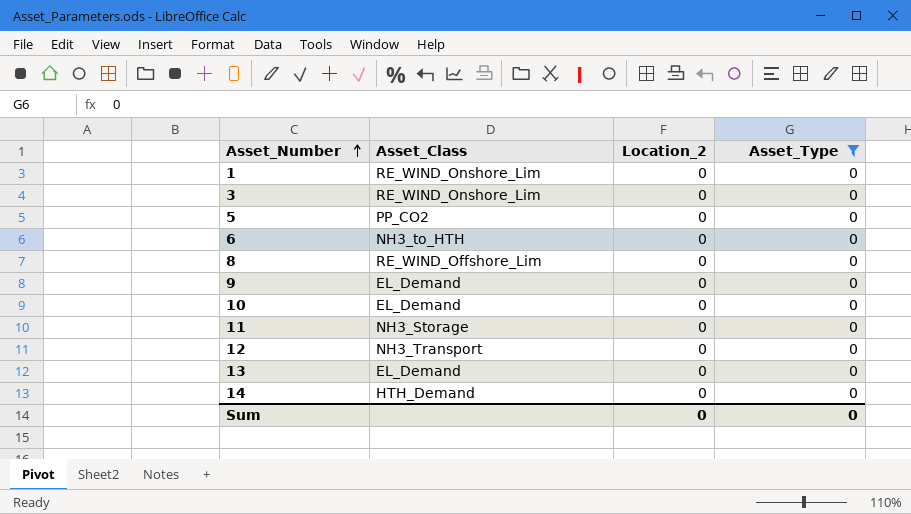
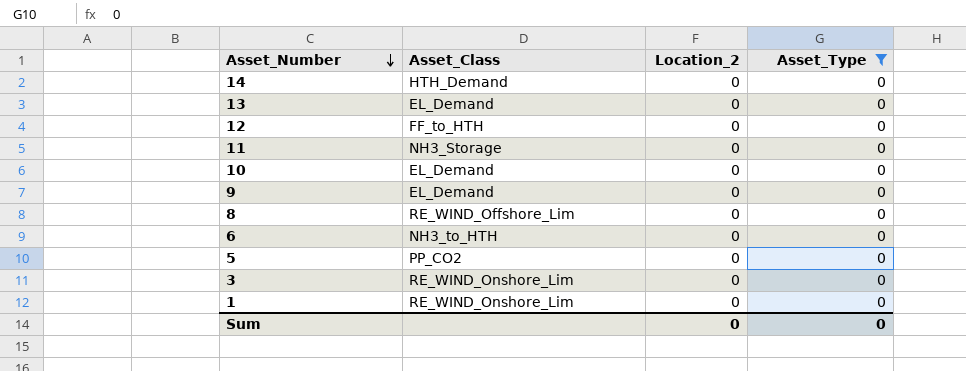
row order: Asset_Number ascending -> Asset_Number descending
12 | Asset_Class: NH3_Transport -> FF_to_HTH

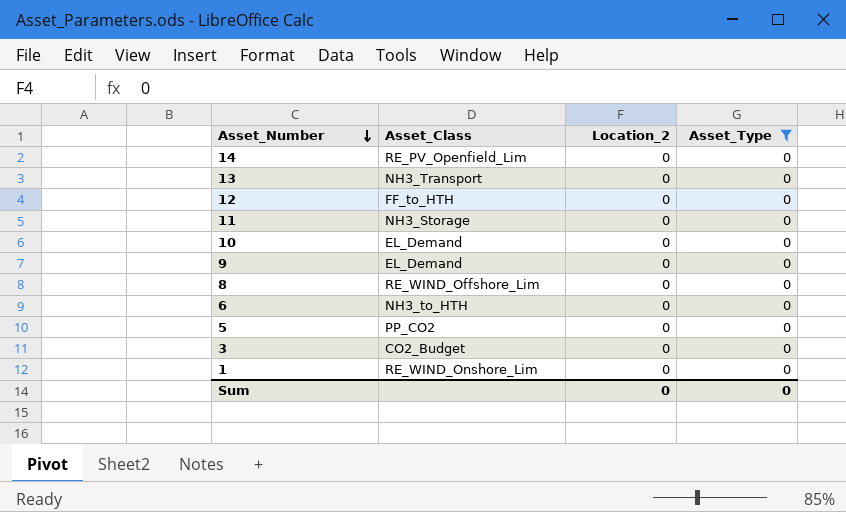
14 | Asset_Class: HTH_Demand -> RE_PV_Openfield_Lim
13 | Asset_Class: EL_Demand -> NH3_Transport
3 | Asset_Class: RE_WIND_Onshore_Lim -> CO2_Budget

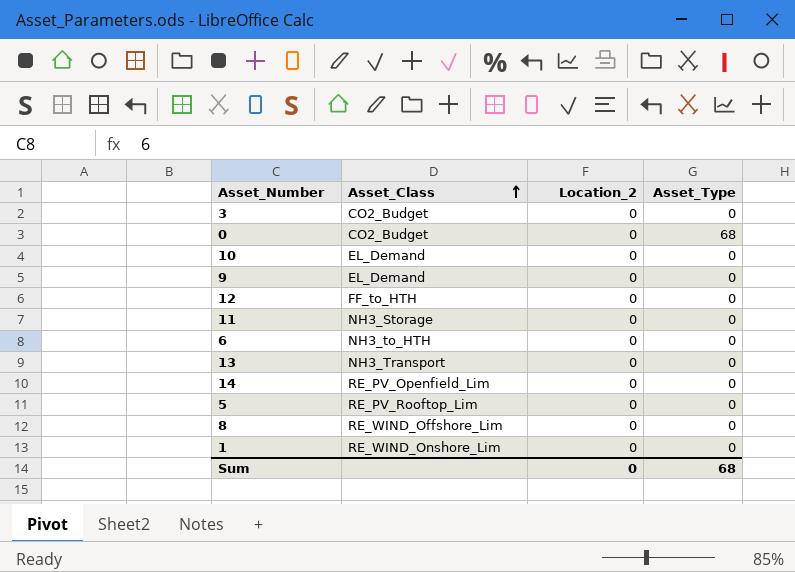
filter: Asset_Type = 0 -> none
row order: Asset_Number descending -> Asset_Class ascending
5 | Asset_Class: PP_CO2 -> RE_PV_Rooftop_Lim
Sum | Asset_Type: 0 -> 68

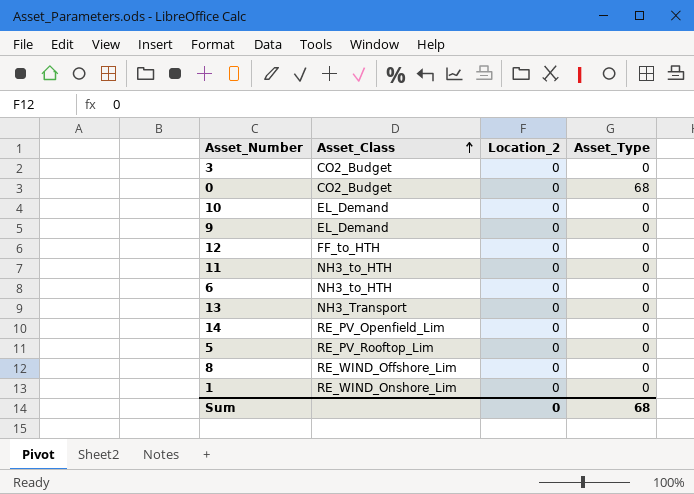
11 | Asset_Class: NH3_Storage -> NH3_to_HTH

